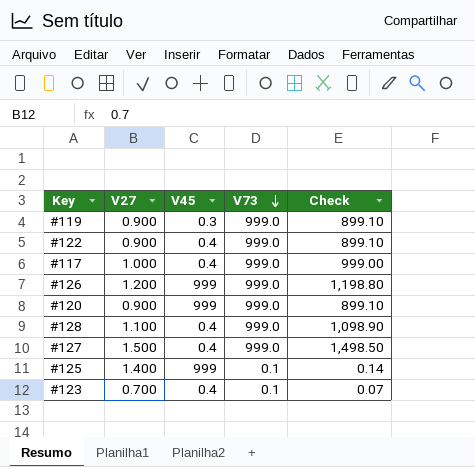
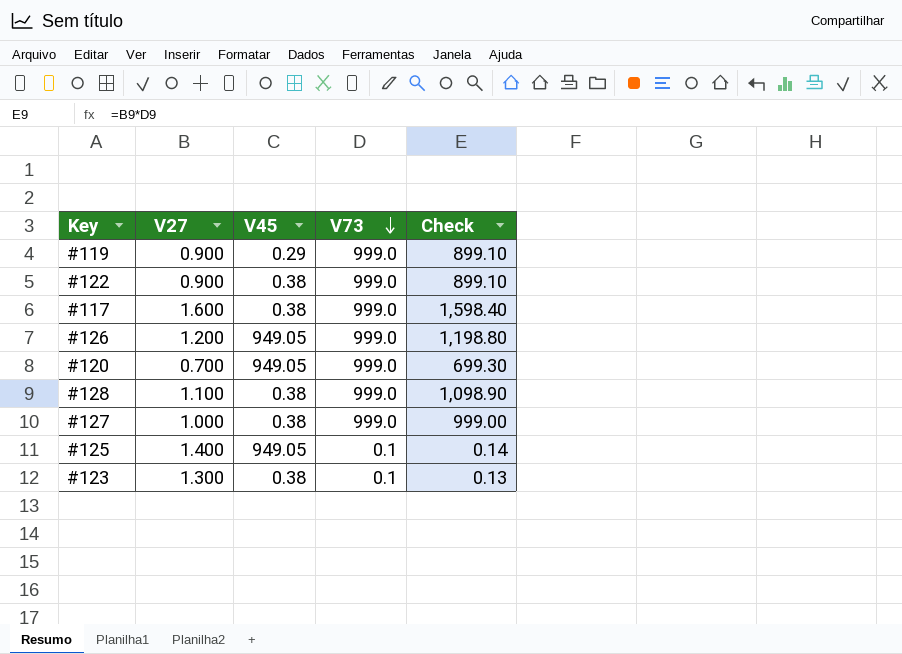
#119 | V45: 0.3 -> 0.29
#122 | V45: 0.4 -> 0.38
#117 | V27: 1.000 -> 1.600
#117 | V45: 0.4 -> 0.38
#117 | Check: 999.00 -> 1,598.40
#126 | V45: 999 -> 949.05
#120 | V27: 0.900 -> 0.700
#120 | V45: 999 -> 949.05
#120 | Check: 899.10 -> 699.30
#128 | V45: 0.4 -> 0.38
#127 | V27: 1.500 -> 1.000
#127 | V45: 0.4 -> 0.38
#127 | Check: 1,498.50 -> 999.00
#125 | V45: 999 -> 949.05
#123 | V27: 0.700 -> 1.300
#123 | V45: 0.4 -> 0.38
#123 | Check: 0.07 -> 0.13

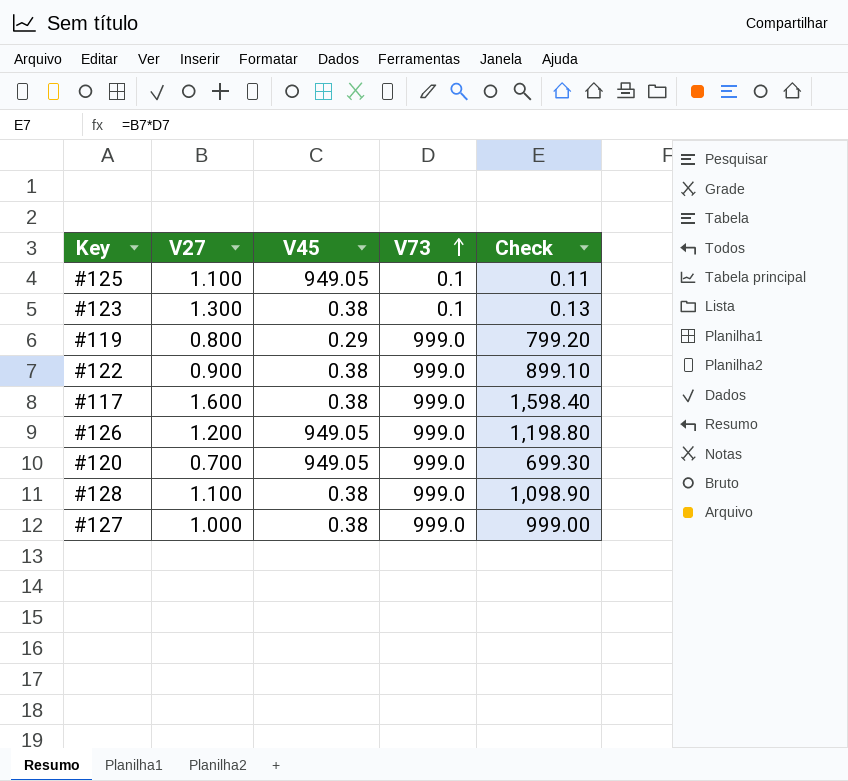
row order: V73 descending -> V73 ascending
#125 | V27: 1.400 -> 1.100
#125 | Check: 0.14 -> 0.11
#119 | V27: 0.900 -> 0.800
#119 | Check: 899.10 -> 799.20

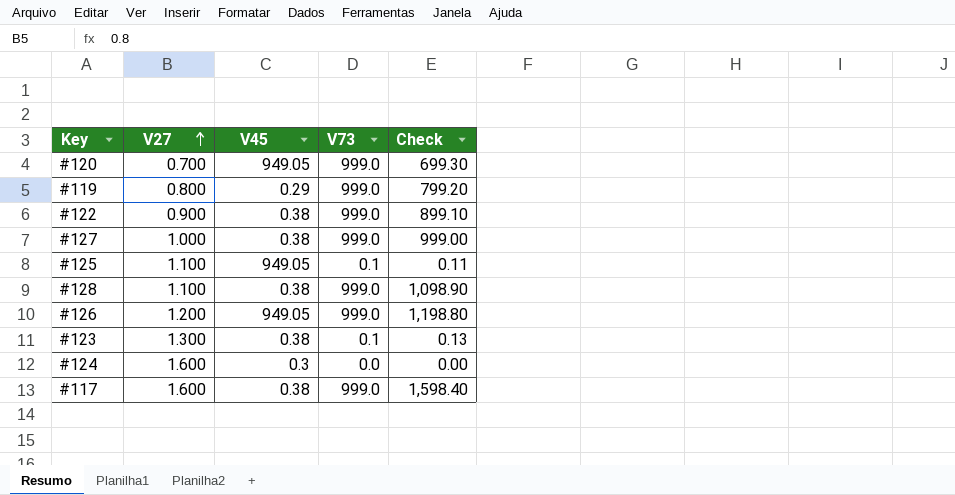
row order: V73 ascending -> V27 ascending
row #124: none -> 1.600 | 0.3 | 0.0 | 0.00

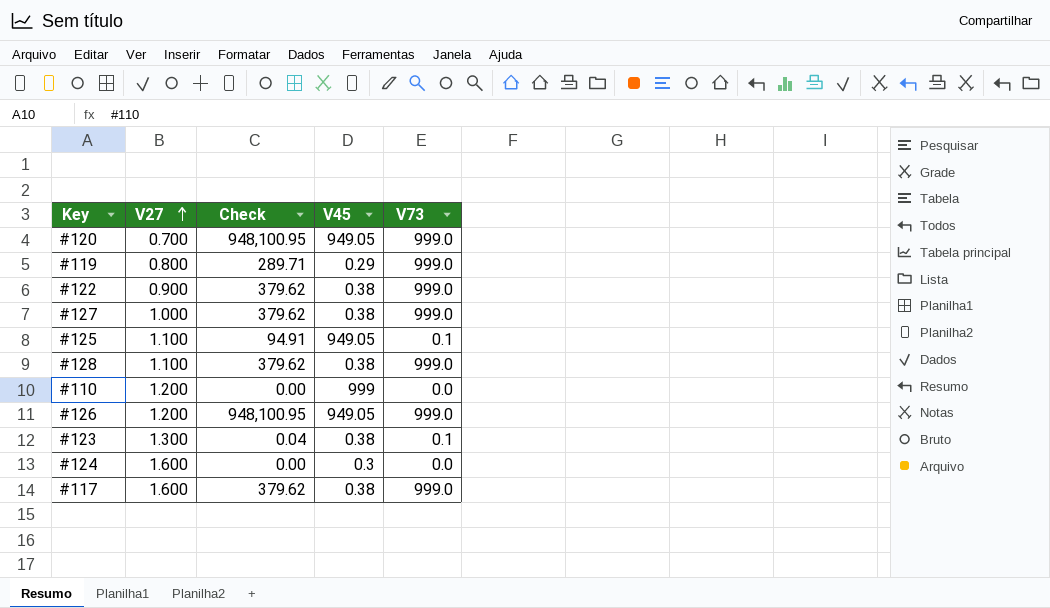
column Check | formula: [V27] * [V73] -> [V45] * [V73]
column Check | position: 5 -> 3
row #110: none -> 1.200 | 0.00 | 999 | 0.0

